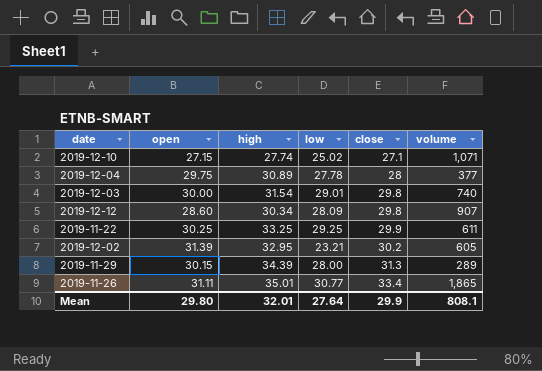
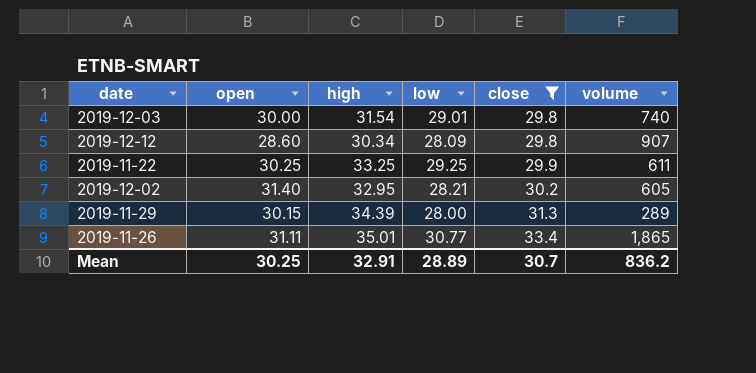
filter: none -> close >= 29.8
2019-12-02 | open: 31.39 -> 31.40
2019-12-02 | low: 23.21 -> 28.21
Mean | open: 29.80 -> 30.25
Mean | high: 32.01 -> 32.91
Mean | low: 27.64 -> 28.89
Mean | close: 29.9 -> 30.7
Mean | volume: 808.1 -> 836.2

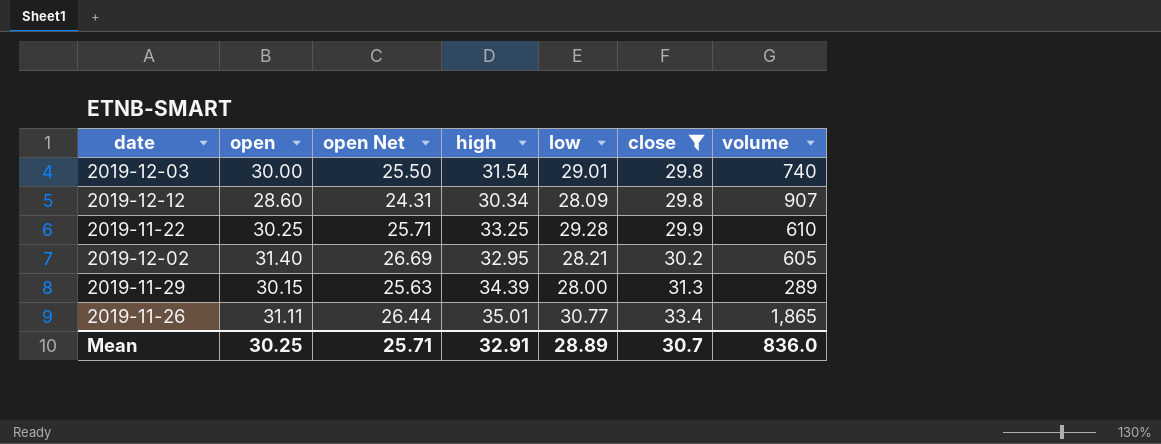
column open Net | formula: none -> [open] * 0.85
2019-11-22 | low: 29.25 -> 29.28
2019-11-22 | volume: 611 -> 610
Mean | volume: 836.2 -> 836.0

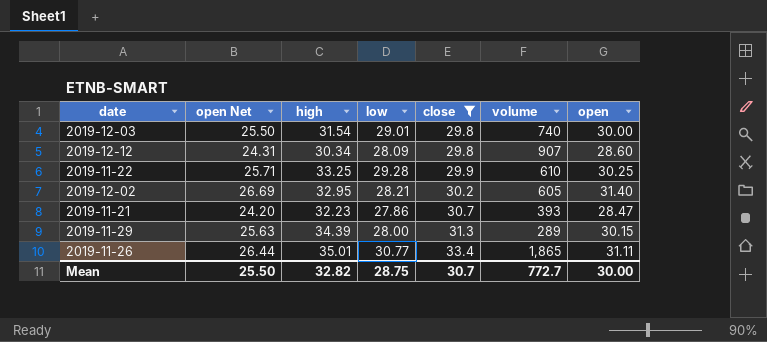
column open | position: 2 -> 7
row 2019-11-21: none -> 24.20 | 32.23 | 27.86 | 30.7 | 393 | 28.47
Mean | open Net: 25.71 -> 25.50
Mean | high: 32.91 -> 32.82
Mean | low: 28.89 -> 28.75
Mean | volume: 836.0 -> 772.7
Mean | open: 30.25 -> 30.00

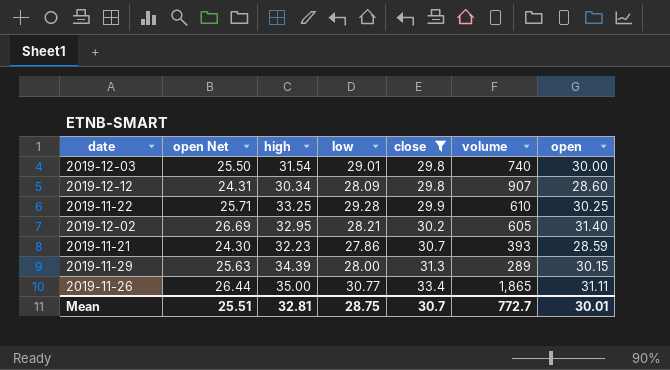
2019-11-21 | open Net: 24.20 -> 24.30
2019-11-21 | open: 28.47 -> 28.59
2019-11-26 | high: 35.01 -> 35.00
Mean | open Net: 25.50 -> 25.51
Mean | high: 32.82 -> 32.81
Mean | open: 30.00 -> 30.01

